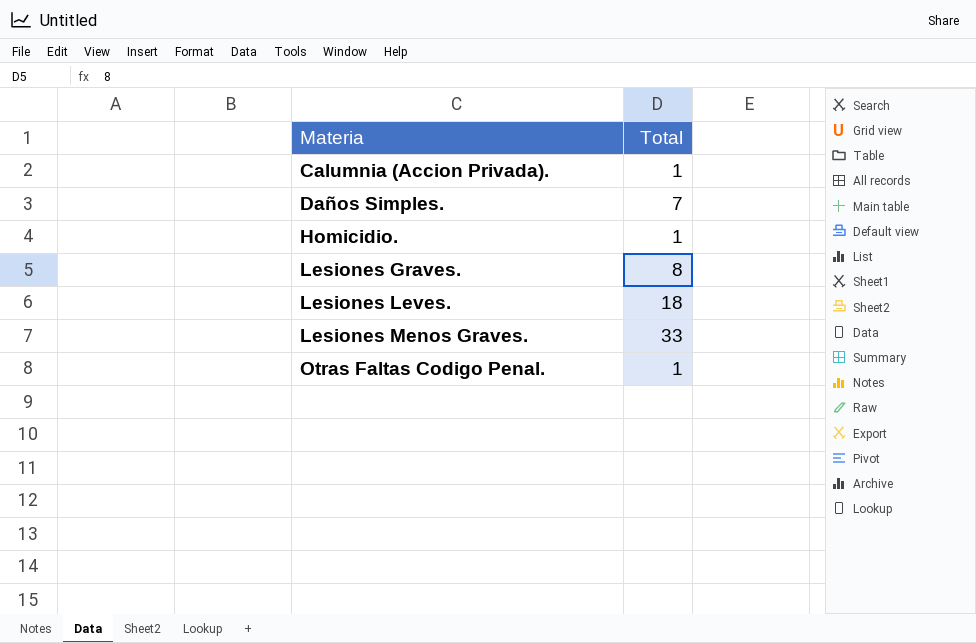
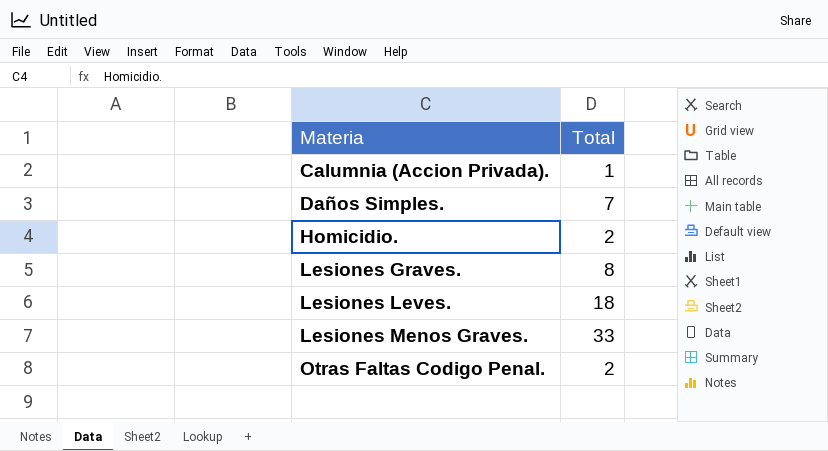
Homicidio. | Total: 1 -> 2
Otras Faltas Codigo Penal. | Total: 1 -> 2

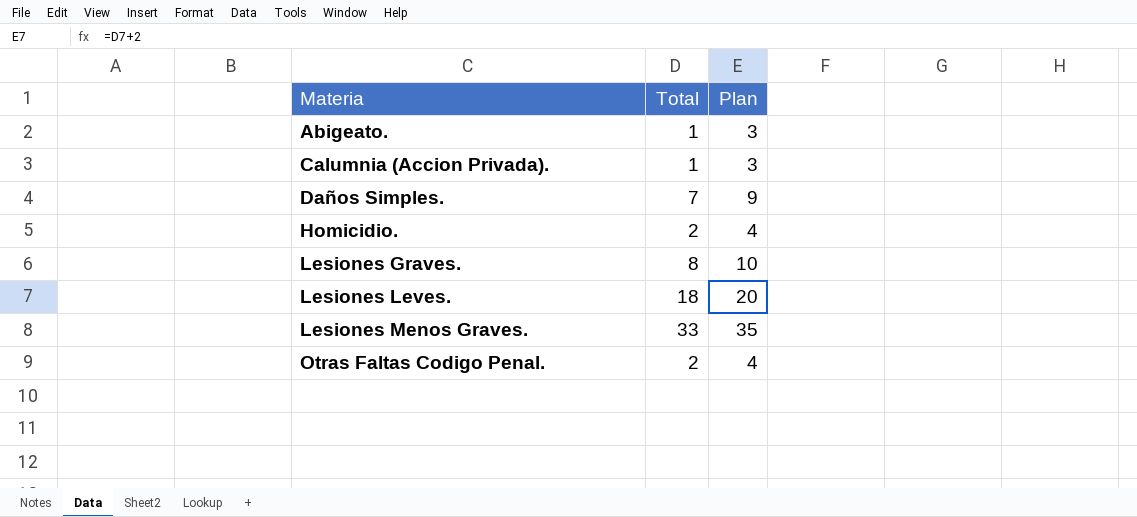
column Plan | formula: none -> [Total] + 2
row Abigeato.: none -> 1 | 3

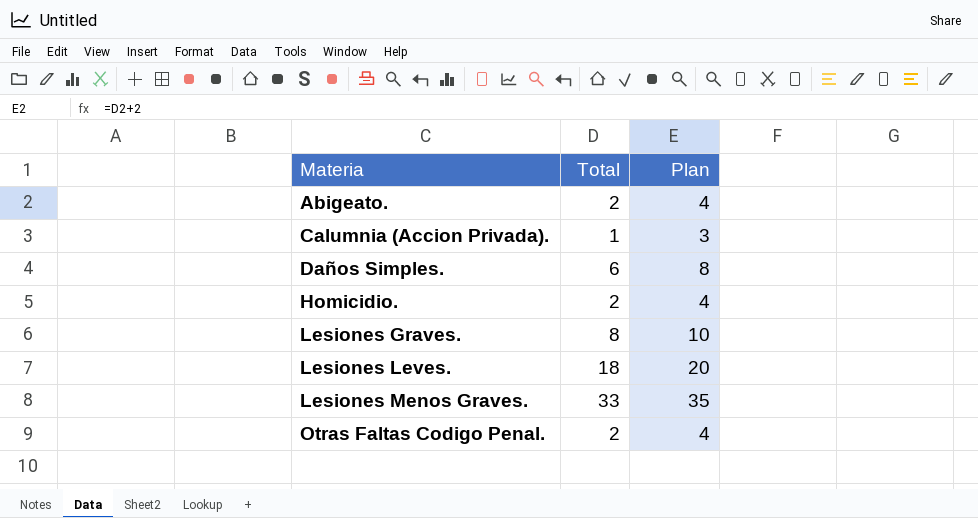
Abigeato. | Total: 1 -> 2
Abigeato. | Plan: 3 -> 4
Daños Simples. | Total: 7 -> 6
Daños Simples. | Plan: 9 -> 8

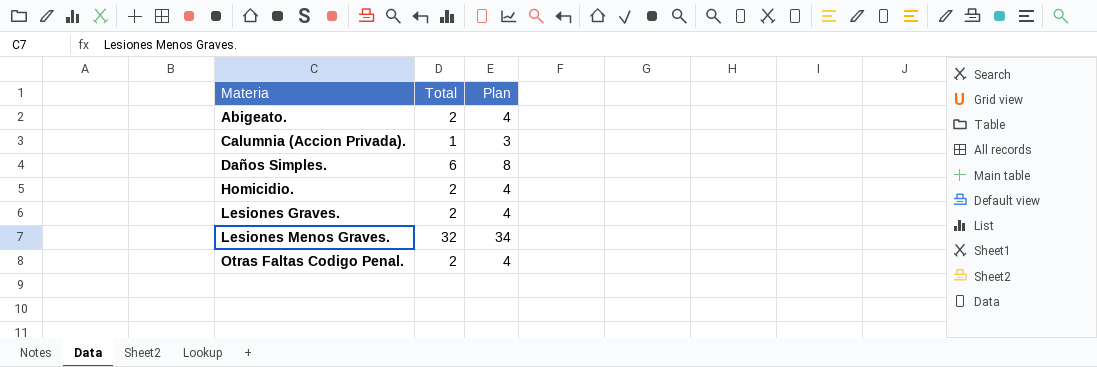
row Lesiones Leves.: 18 | 20 -> none
Lesiones Graves. | Total: 8 -> 2
Lesiones Graves. | Plan: 10 -> 4
Lesiones Menos Graves. | Total: 33 -> 32
Lesiones Menos Graves. | Plan: 35 -> 34

